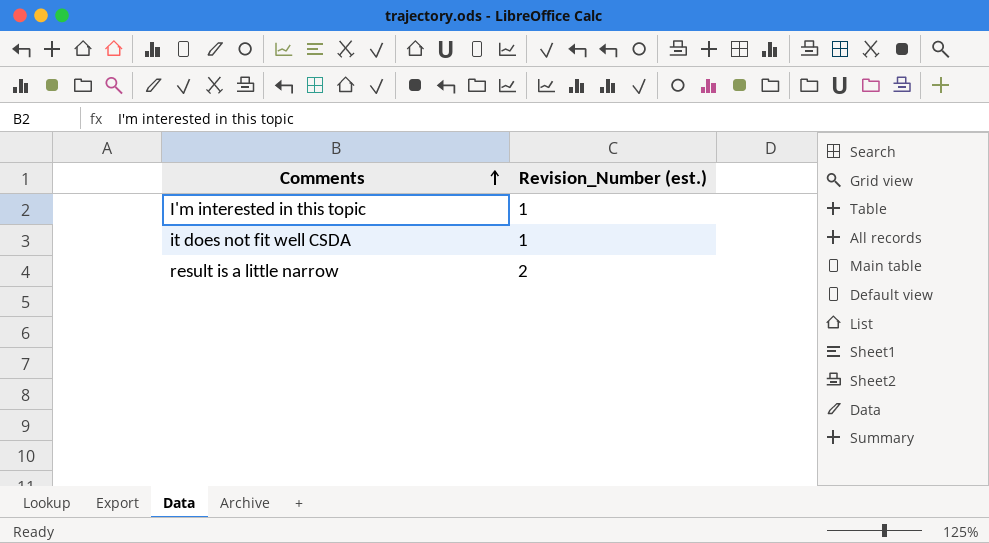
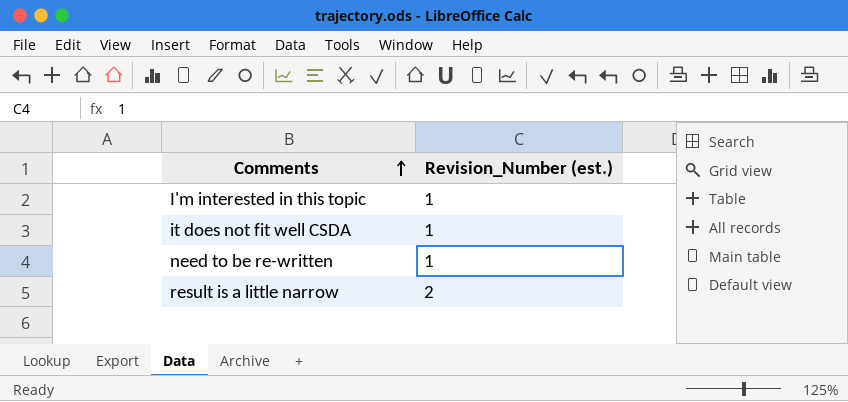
row need to be re-written: none -> 1

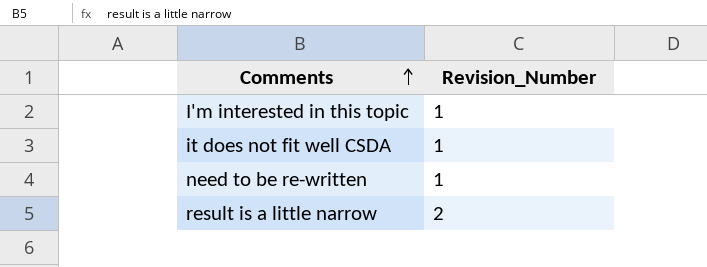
column name: Revision_Number (est.) -> Revision_Number

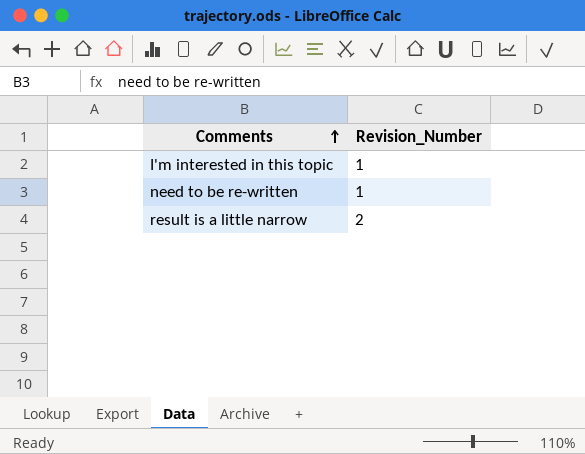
row it does not fit well CSDA: 1 -> none

